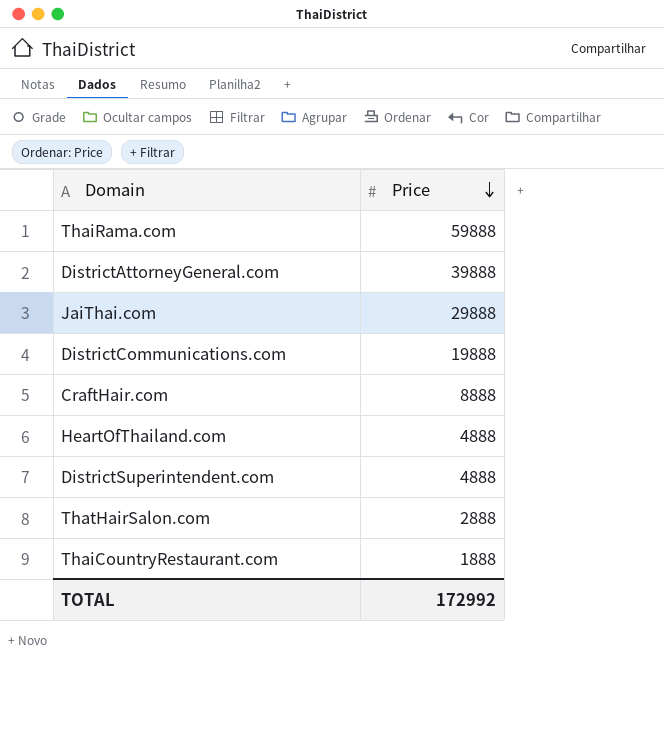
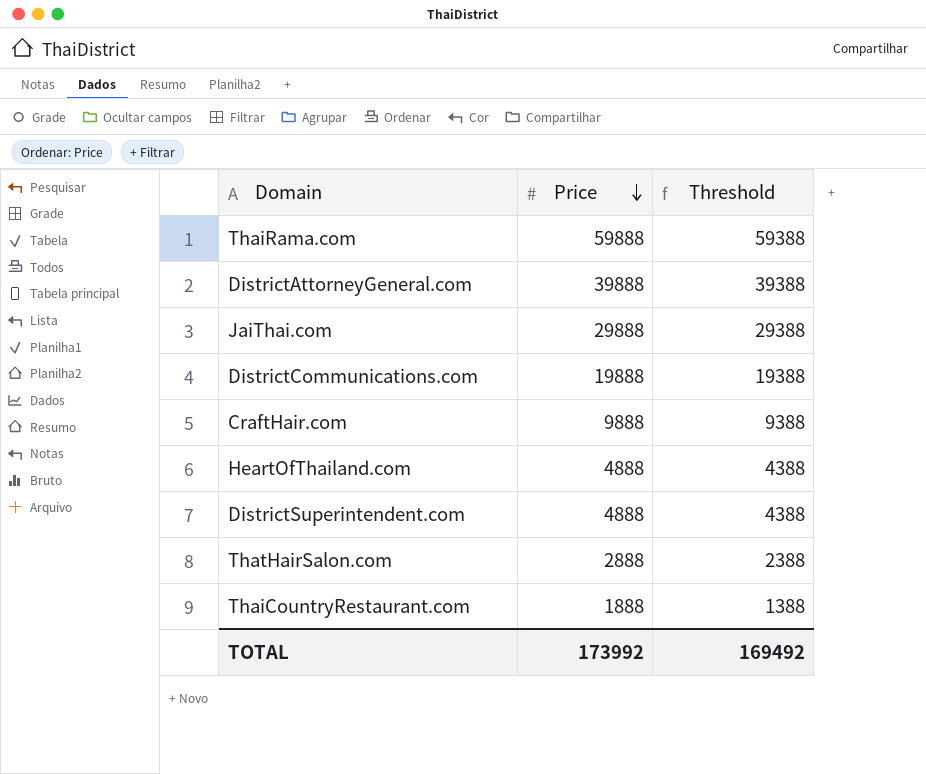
column Threshold | formula: none -> [Price] - 500
CraftHair.com | Price: 8888 -> 9888
TOTAL | Price: 172992 -> 173992

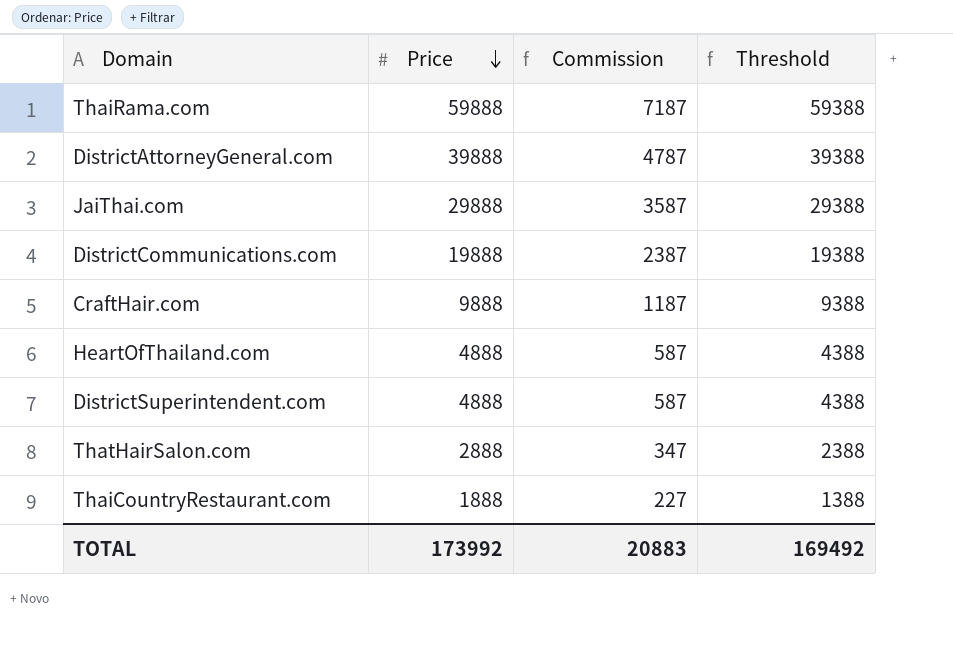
column Commission | formula: none -> [Price] * 0.12

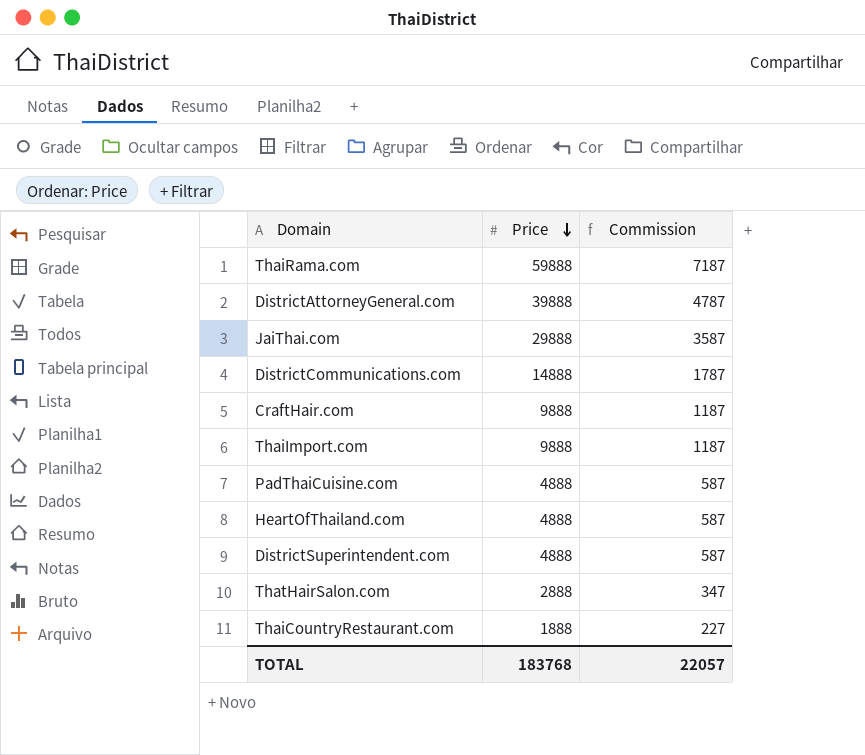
column Threshold | formula: [Price] - 500 -> none
DistrictCommunications.com | Price: 19888 -> 14888
DistrictCommunications.com | Commission: 2387 -> 1787
row ThaiImport.com: none -> 9888 | 1187
row PadThaiCuisine.com: none -> 4888 | 587
TOTAL | Price: 173992 -> 183768
TOTAL | Commission: 20883 -> 22057

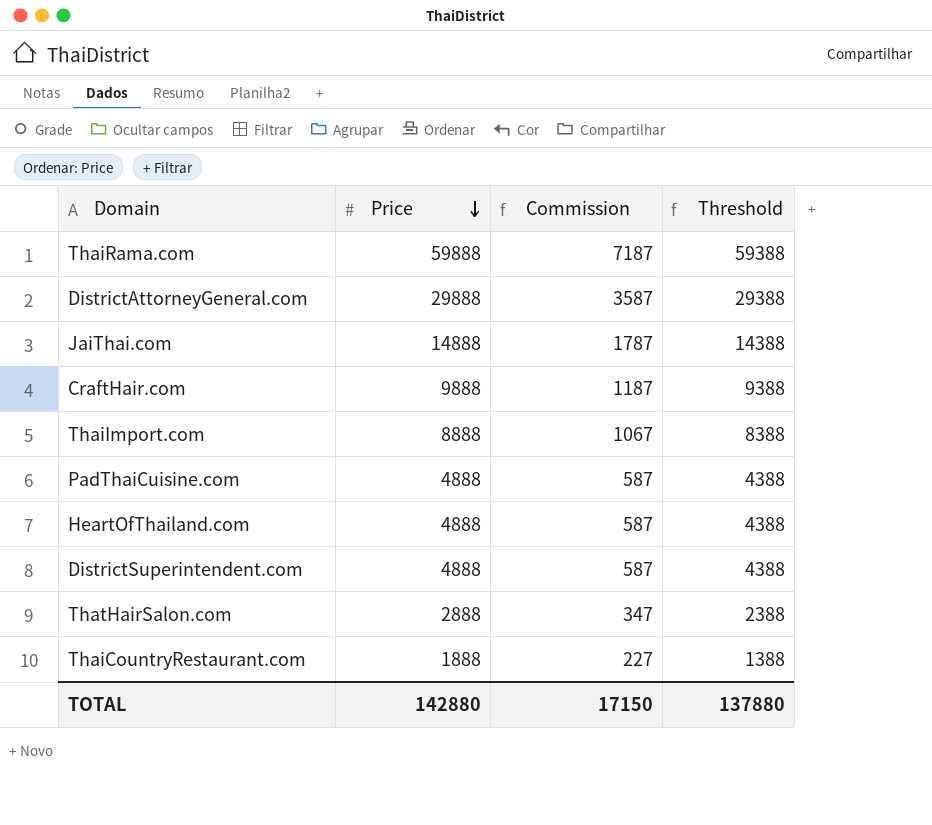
column Threshold | formula: none -> [Price] - 500
row DistrictCommunications.com: 14888 | 1787 -> none
DistrictAttorneyGeneral.com | Price: 39888 -> 29888
DistrictAttorneyGeneral.com | Commission: 4787 -> 3587
JaiThai.com | Price: 29888 -> 14888
JaiThai.com | Commission: 3587 -> 1787
ThaiImport.com | Price: 9888 -> 8888
ThaiImport.com | Commission: 1187 -> 1067
TOTAL | Price: 183768 -> 142880
TOTAL | Commission: 22057 -> 17150

